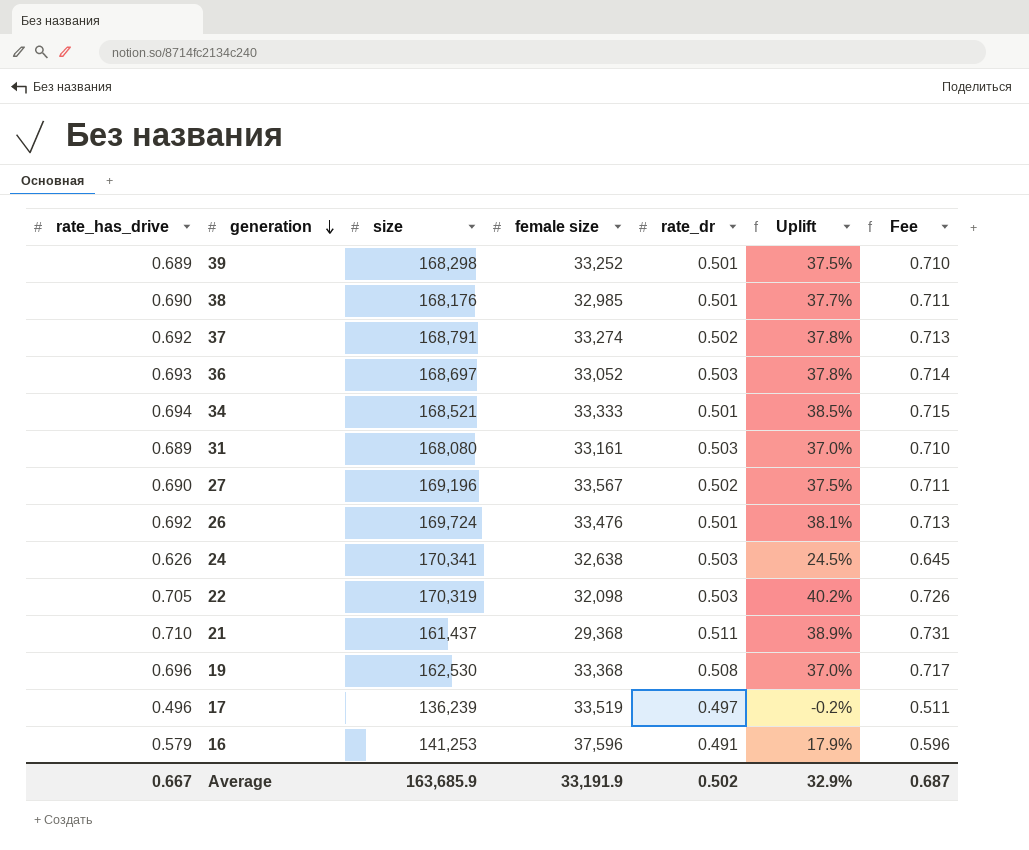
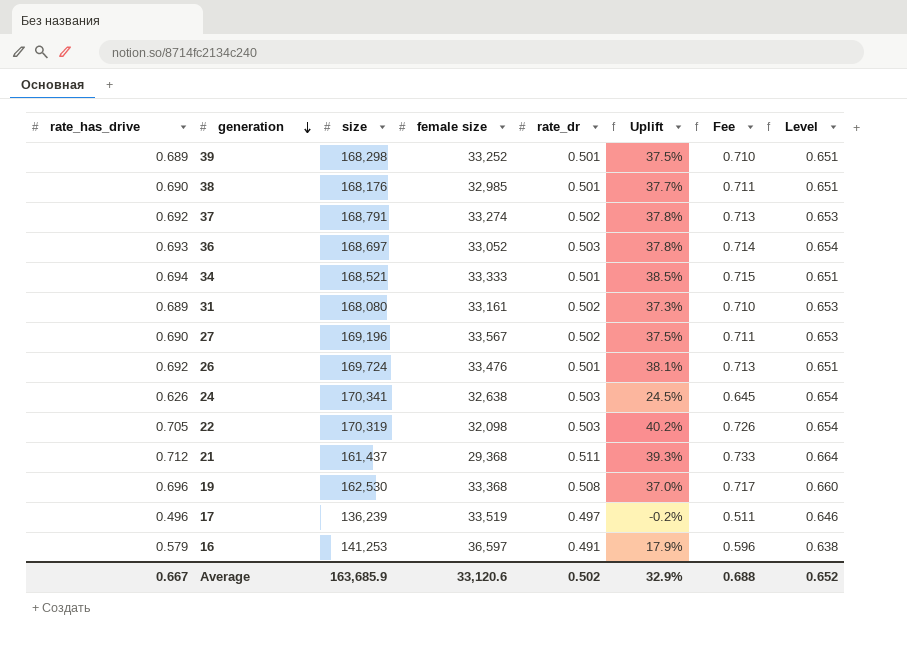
column Level | formula: none -> [rate_dr] * 1.3
31 | rate_dr: 0.503 -> 0.502
31 | Uplift: 37.0% -> 37.3%
21 | rate_has_drive: 0.710 -> 0.712
21 | Uplift: 38.9% -> 39.3%
21 | Fee: 0.731 -> 0.733
16 | female size: 37,596 -> 36,597
Average | female size: 33,191.9 -> 33,120.6
Average | Fee: 0.687 -> 0.688

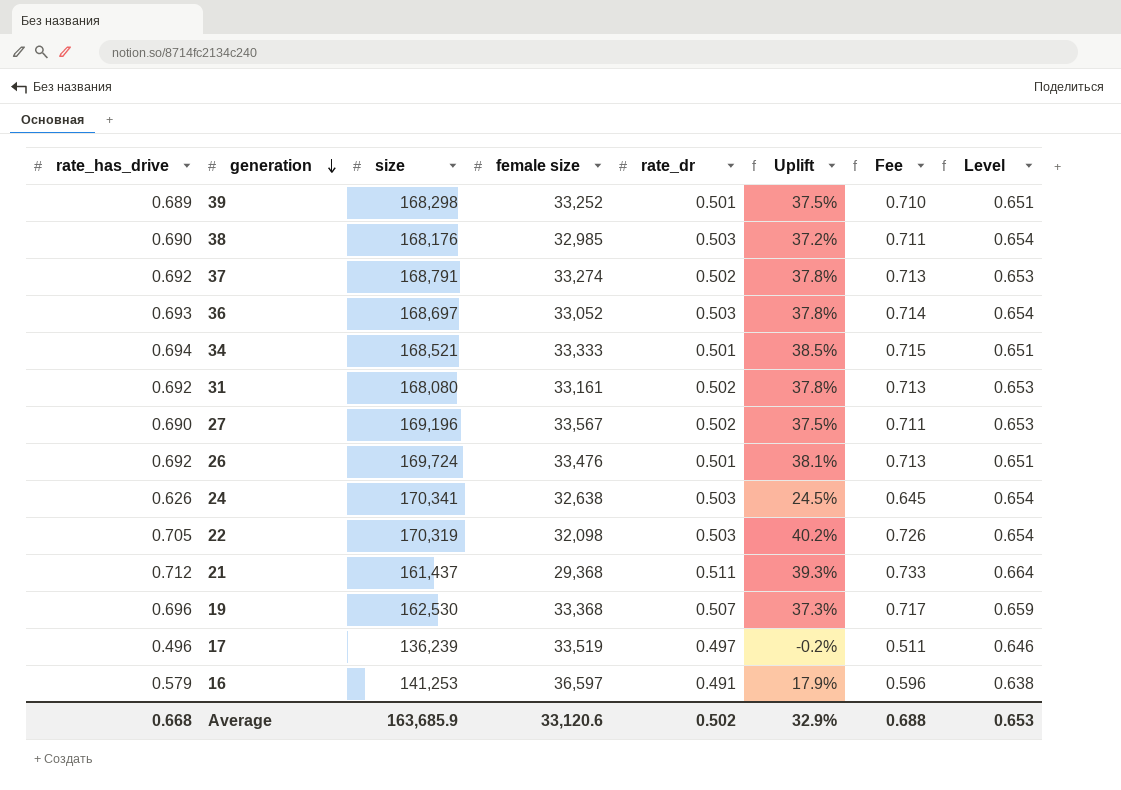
38 | rate_dr: 0.501 -> 0.503
38 | Uplift: 37.7% -> 37.2%
38 | Level: 0.651 -> 0.654
31 | rate_has_drive: 0.689 -> 0.692
31 | Uplift: 37.3% -> 37.8%
31 | Fee: 0.710 -> 0.713
19 | rate_dr: 0.508 -> 0.507
19 | Uplift: 37.0% -> 37.3%
19 | Level: 0.660 -> 0.659
Average | rate_has_drive: 0.667 -> 0.668
Average | Level: 0.652 -> 0.653

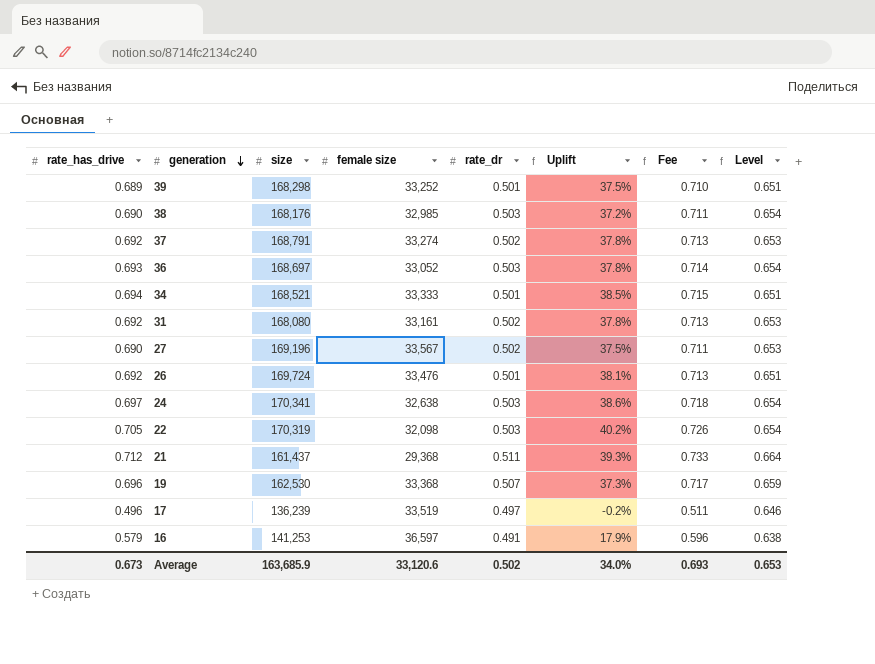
24 | rate_has_drive: 0.626 -> 0.697
24 | Uplift: 24.5% -> 38.6%
24 | Fee: 0.645 -> 0.718
Average | rate_has_drive: 0.668 -> 0.673
Average | Uplift: 32.9% -> 34.0%
Average | Fee: 0.688 -> 0.693

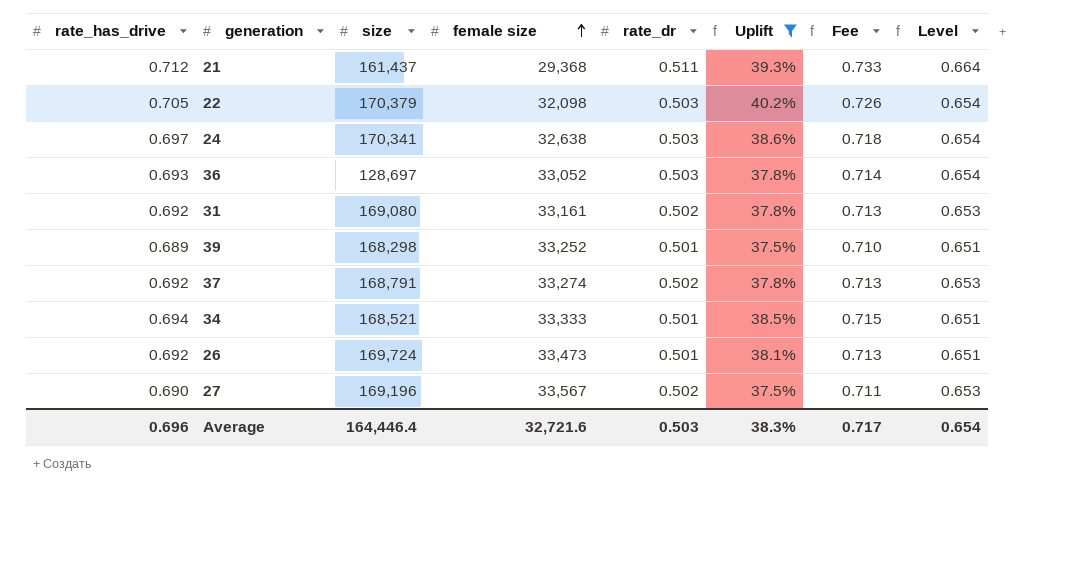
filter: none -> Uplift >= 37.5%
row order: generation descending -> female size ascending
22 | size: 170,319 -> 170,379
36 | size: 168,697 -> 128,697
31 | size: 168,080 -> 169,080
26 | female size: 33,476 -> 33,473
Average | rate_has_drive: 0.673 -> 0.696
Average | size: 163,685.9 -> 164,446.4
Average | female size: 33,120.6 -> 32,721.6
Average | rate_dr: 0.502 -> 0.503
Average | Uplift: 34.0% -> 38.3%
Average | Fee: 0.693 -> 0.717
Average | Level: 0.653 -> 0.654

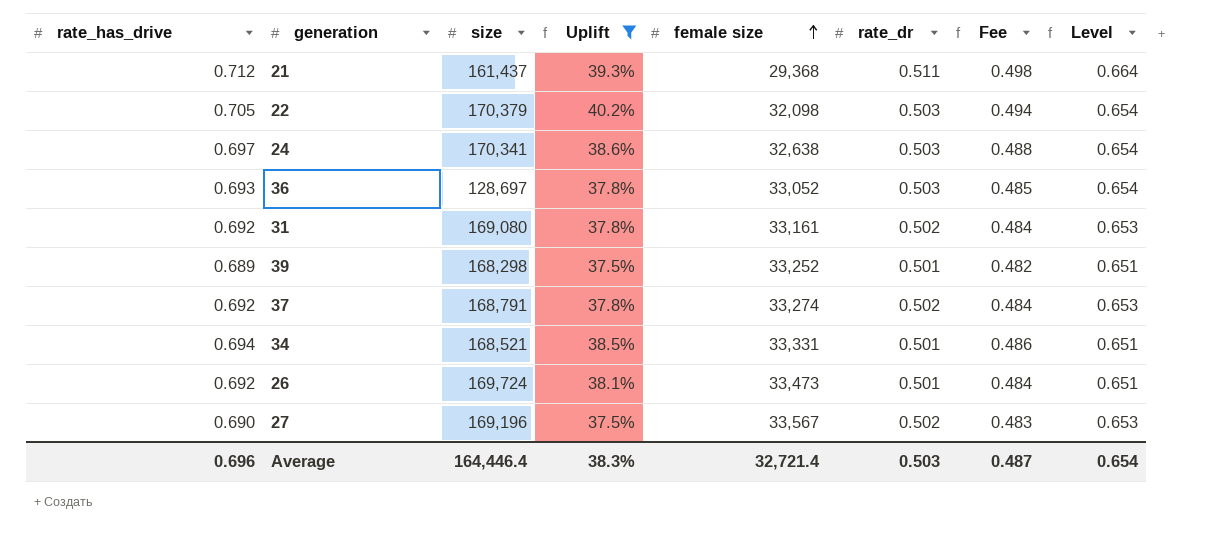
column Uplift | position: 6 -> 4
column Fee | formula: [rate_has_drive] * 1.03 -> [rate_has_drive] * 0.7
34 | female size: 33,333 -> 33,331
Average | female size: 32,721.6 -> 32,721.4
Average | Fee: 0.717 -> 0.487

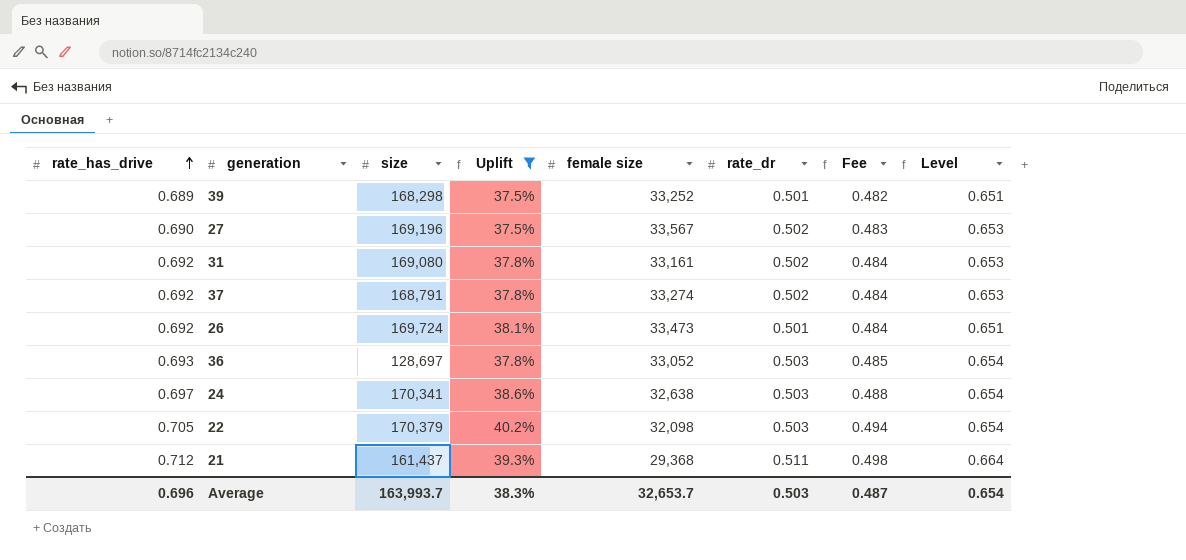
row order: female size ascending -> rate_has_drive ascending
row 34: 0.694 | 168,521 | 38.5% | 33,331 | 0.501 | 0.486 | 0.651 -> none
Average | size: 164,446.4 -> 163,993.7
Average | female size: 32,721.4 -> 32,653.7

